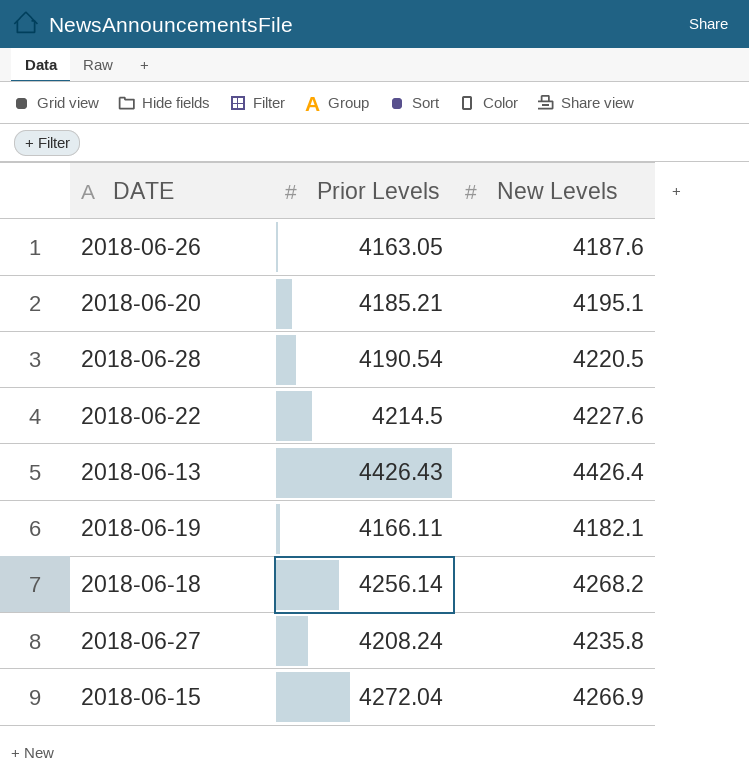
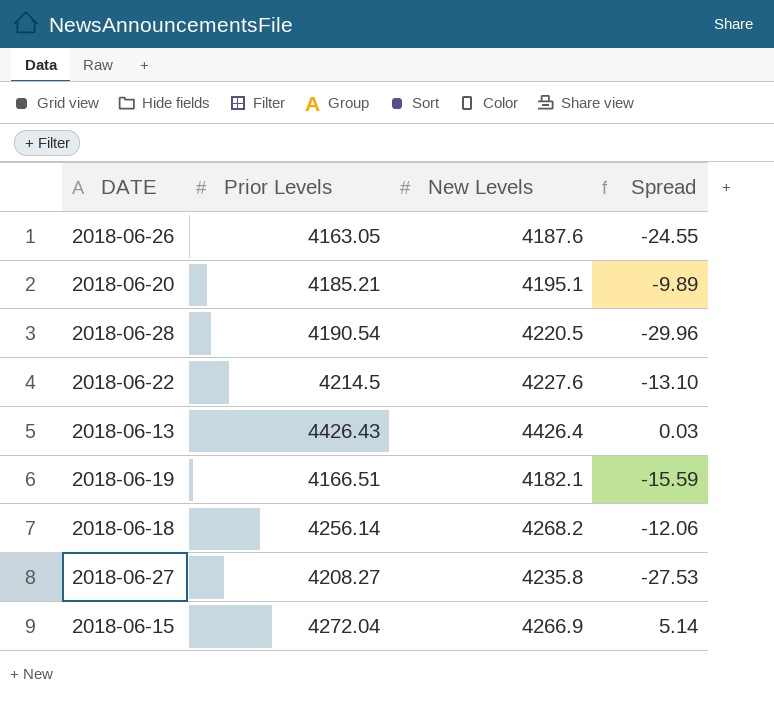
column Spread | formula: none -> [Prior Levels] - [New Levels]
2018-06-19 | Prior Levels: 4166.11 -> 4166.51
2018-06-27 | Prior Levels: 4208.24 -> 4208.27

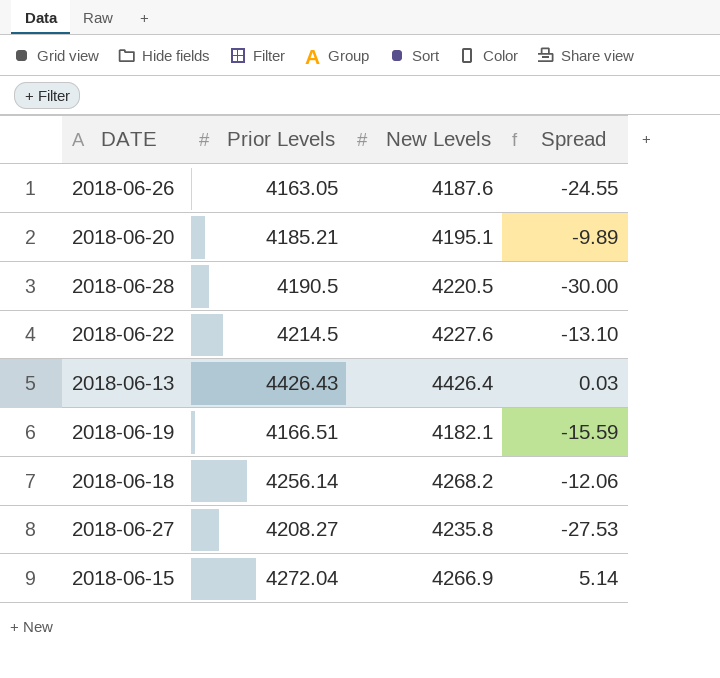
2018-06-28 | Prior Levels: 4190.54 -> 4190.5
2018-06-28 | Spread: -29.96 -> -30.00

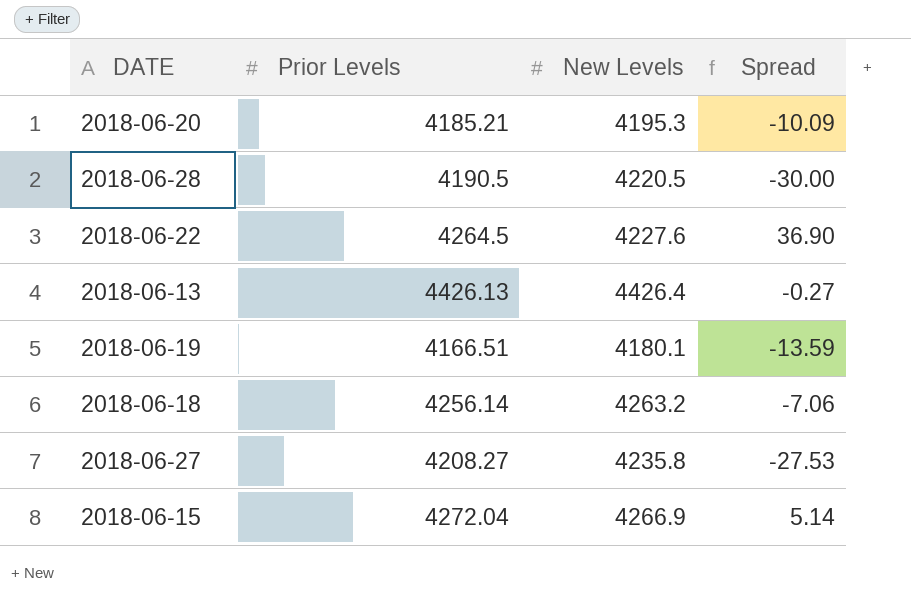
row 2018-06-26: 4163.05 | 4187.6 | -24.55 -> none
2018-06-20 | New Levels: 4195.1 -> 4195.3
2018-06-20 | Spread: -9.89 -> -10.09
2018-06-22 | Prior Levels: 4214.5 -> 4264.5
2018-06-22 | Spread: -13.10 -> 36.90
2018-06-13 | Prior Levels: 4426.43 -> 4426.13
2018-06-13 | Spread: 0.03 -> -0.27
2018-06-19 | New Levels: 4182.1 -> 4180.1
2018-06-19 | Spread: -15.59 -> -13.59
2018-06-18 | New Levels: 4268.2 -> 4263.2
2018-06-18 | Spread: -12.06 -> -7.06

